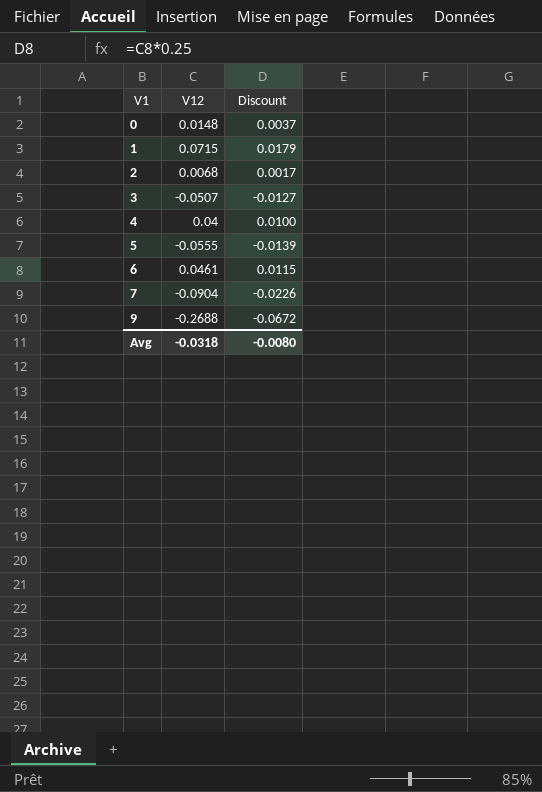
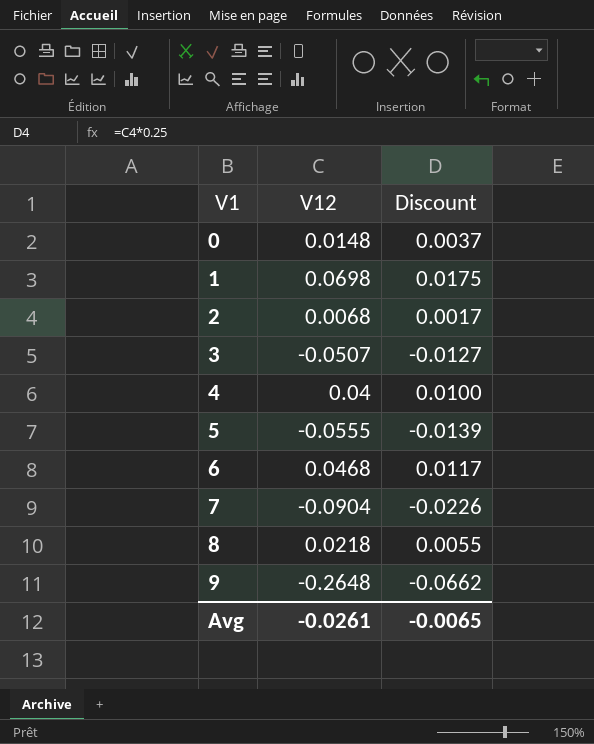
1 | V12: 0.0715 -> 0.0698
1 | Discount: 0.0179 -> 0.0175
6 | V12: 0.0461 -> 0.0468
6 | Discount: 0.0115 -> 0.0117
row 8: none -> 0.0218 | 0.0055
9 | V12: -0.2688 -> -0.2648
9 | Discount: -0.0672 -> -0.0662
Avg | V12: -0.0318 -> -0.0261
Avg | Discount: -0.0080 -> -0.0065

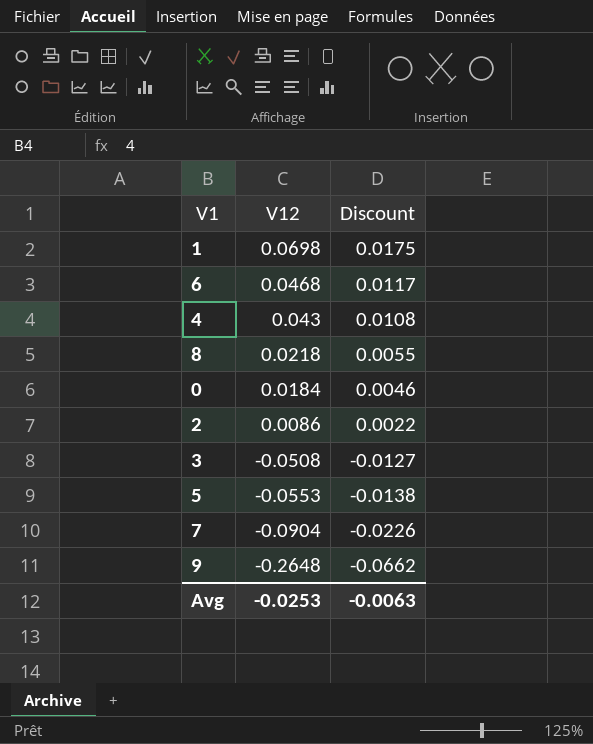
row order: V1 ascending -> V12 descending
4 | V12: 0.04 -> 0.043
4 | Discount: 0.0100 -> 0.0108
0 | V12: 0.0148 -> 0.0184
0 | Discount: 0.0037 -> 0.0046
2 | V12: 0.0068 -> 0.0086
2 | Discount: 0.0017 -> 0.0022
3 | V12: -0.0507 -> -0.0508
5 | V12: -0.0555 -> -0.0553
5 | Discount: -0.0139 -> -0.0138
Avg | V12: -0.0261 -> -0.0253
Avg | Discount: -0.0065 -> -0.0063

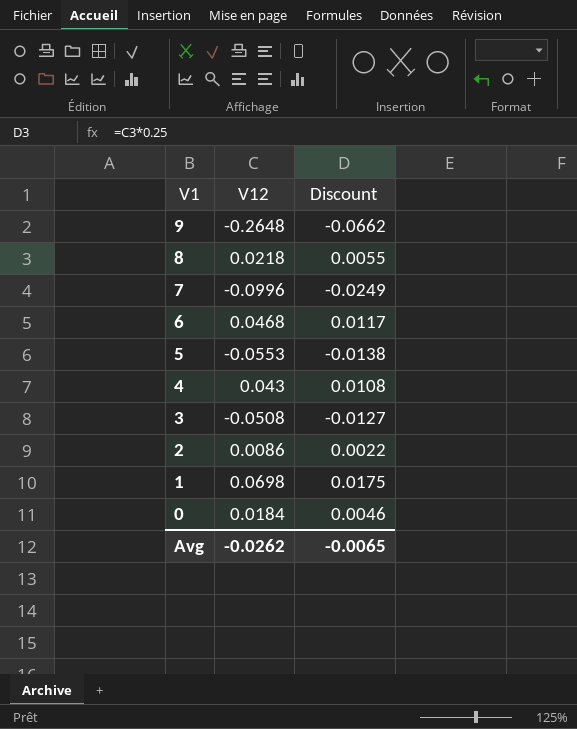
row order: V12 descending -> V1 descending
7 | V12: -0.0904 -> -0.0996
7 | Discount: -0.0226 -> -0.0249
Avg | V12: -0.0253 -> -0.0262
Avg | Discount: -0.0063 -> -0.0065

